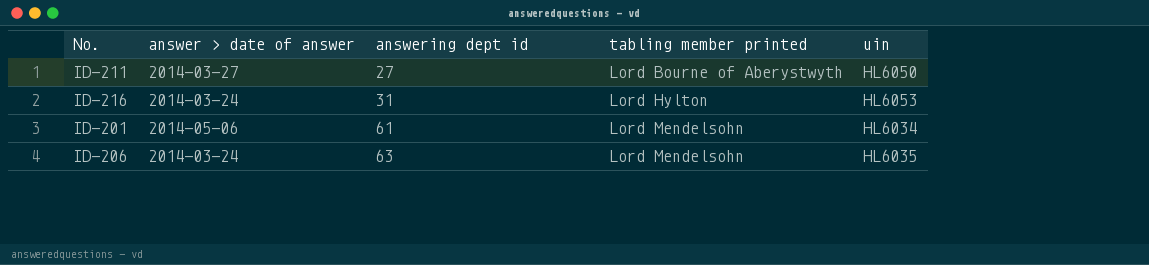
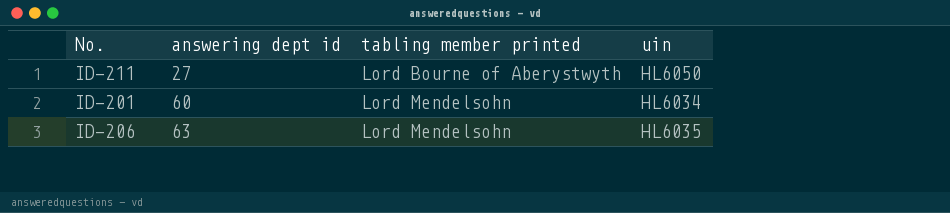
column answer > date of answer | position: 2 -> none
row ID-216: 2014-03-24 | 31 | Lord Hylton | HL6053 -> none
ID-201 | answering dept id: 61 -> 60

